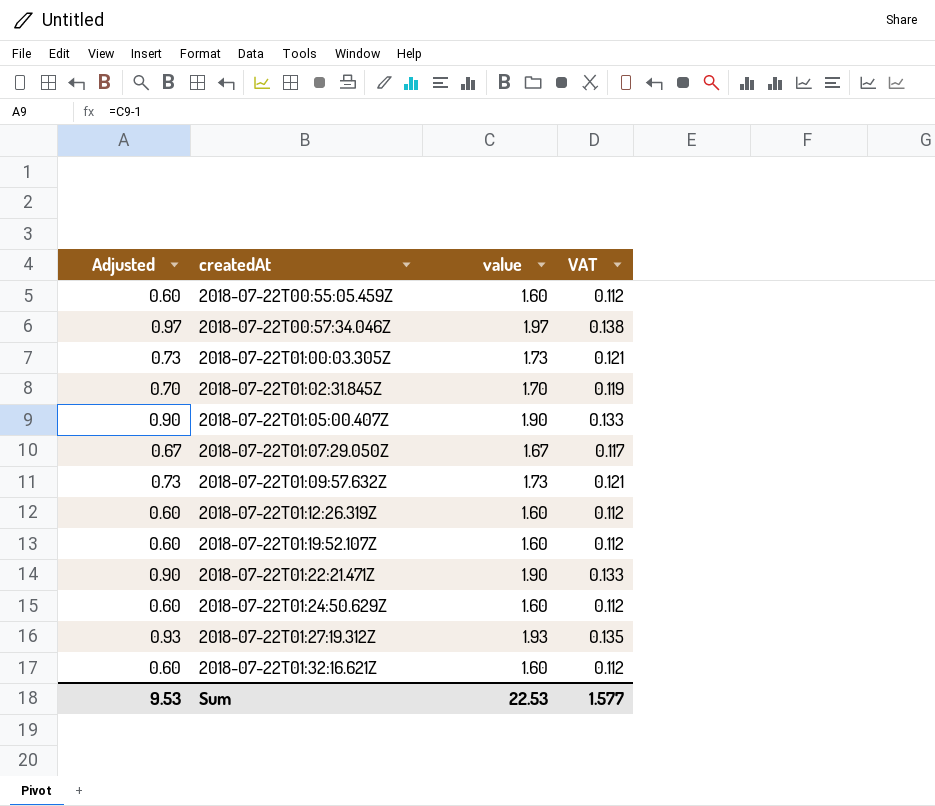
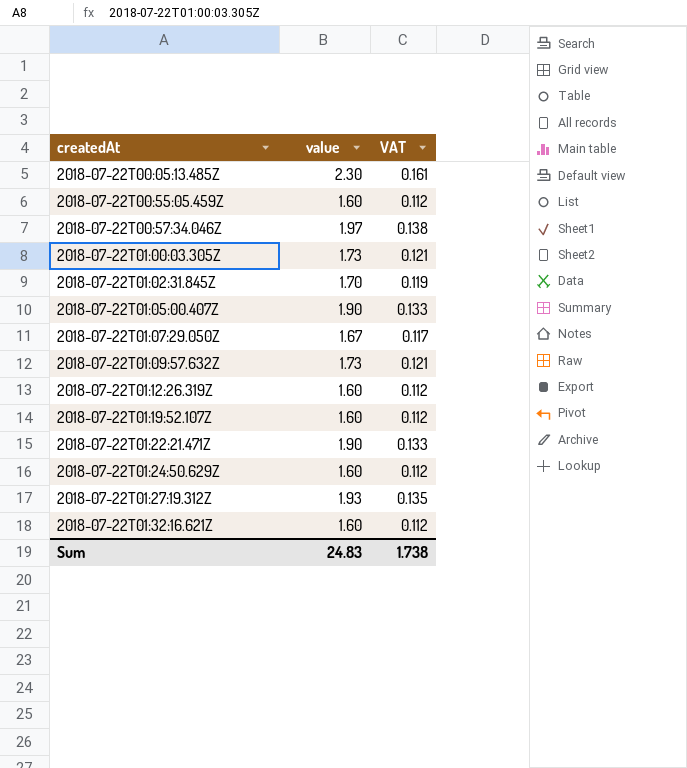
column Adjusted | formula: [value] - 1 -> none
row 2018-07-22T00:05:13.485Z: none -> 2.30 | 0.161
Sum | value: 22.53 -> 24.83
Sum | VAT: 1.577 -> 1.738

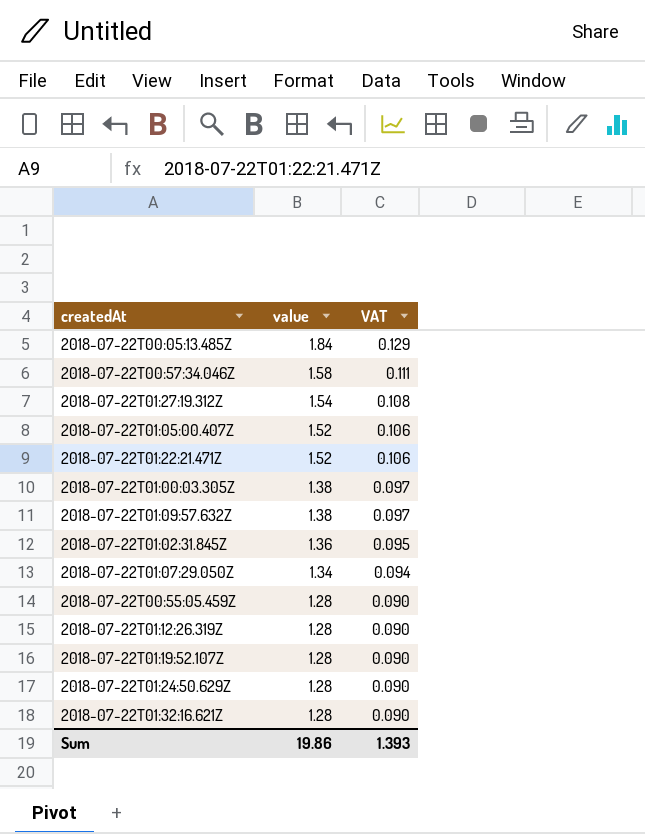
row order: createdAt ascending -> value descending
2018-07-22T00:05:13.485Z | value: 2.30 -> 1.84
2018-07-22T00:05:13.485Z | VAT: 0.161 -> 0.129
2018-07-22T00:57:34.046Z | value: 1.97 -> 1.58
2018-07-22T00:57:34.046Z | VAT: 0.138 -> 0.111
2018-07-22T01:27:19.312Z | value: 1.93 -> 1.54
2018-07-22T01:27:19.312Z | VAT: 0.135 -> 0.108
2018-07-22T01:05:00.407Z | value: 1.90 -> 1.52
2018-07-22T01:05:00.407Z | VAT: 0.133 -> 0.106
2018-07-22T01:22:21.471Z | value: 1.90 -> 1.52
2018-07-22T01:22:21.471Z | VAT: 0.133 -> 0.106
2018-07-22T01:00:03.305Z | value: 1.73 -> 1.38
2018-07-22T01:00:03.305Z | VAT: 0.121 -> 0.097
2018-07-22T01:09:57.632Z | value: 1.73 -> 1.38
2018-07-22T01:09:57.632Z | VAT: 0.121 -> 0.097
2018-07-22T01:02:31.845Z | value: 1.70 -> 1.36
2018-07-22T01:02:31.845Z | VAT: 0.119 -> 0.095
2018-07-22T01:07:29.050Z | value: 1.67 -> 1.34
2018-07-22T01:07:29.050Z | VAT: 0.117 -> 0.094
2018-07-22T00:55:05.459Z | value: 1.60 -> 1.28
2018-07-22T00:55:05.459Z | VAT: 0.112 -> 0.090
2018-07-22T01:12:26.319Z | value: 1.60 -> 1.28
2018-07-22T01:12:26.319Z | VAT: 0.112 -> 0.090
2018-07-22T01:19:52.107Z | value: 1.60 -> 1.28
2018-07-22T01:19:52.107Z | VAT: 0.112 -> 0.090
2018-07-22T01:24:50.629Z | value: 1.60 -> 1.28
2018-07-22T01:24:50.629Z | VAT: 0.112 -> 0.090
2018-07-22T01:32:16.621Z | value: 1.60 -> 1.28
2018-07-22T01:32:16.621Z | VAT: 0.112 -> 0.090
Sum | value: 24.83 -> 19.86
Sum | VAT: 1.738 -> 1.393

